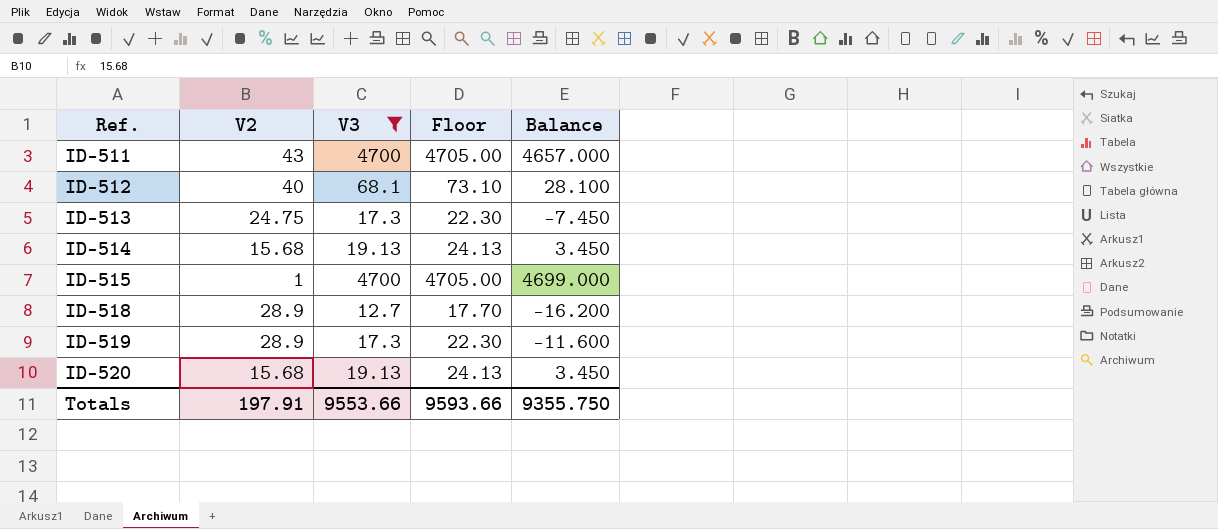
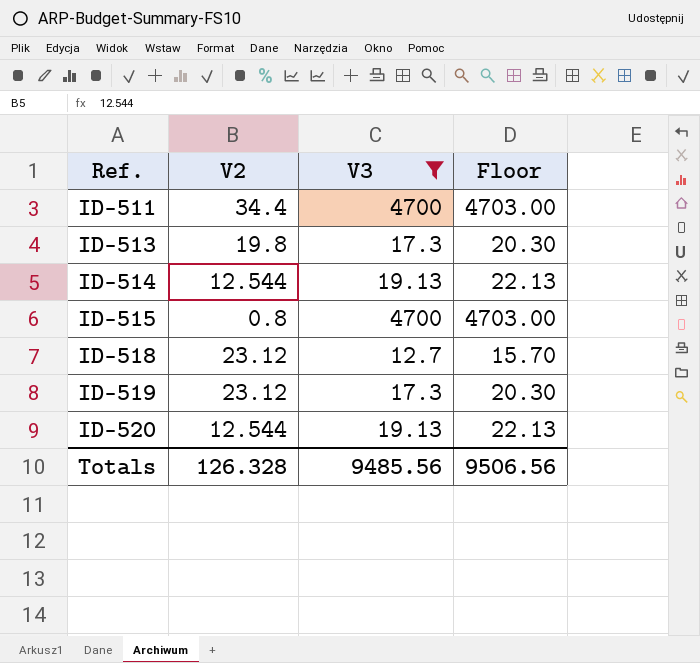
column Balance | formula: [V3] - [V2] -> none
column Floor | formula: [V3] + 5 -> [V3] + 3
row ID-512: 40 | 68.1 | 73.10 | 28.100 -> none
ID-511 | V2: 43 -> 34.4
ID-513 | V2: 24.75 -> 19.8
ID-514 | V2: 15.68 -> 12.544
ID-515 | V2: 1 -> 0.8
ID-518 | V2: 28.9 -> 23.12
ID-519 | V2: 28.9 -> 23.12
ID-520 | V2: 15.68 -> 12.544
Totals | V2: 197.91 -> 126.328
Totals | V3: 9553.66 -> 9485.56
Totals | Floor: 9593.66 -> 9506.56

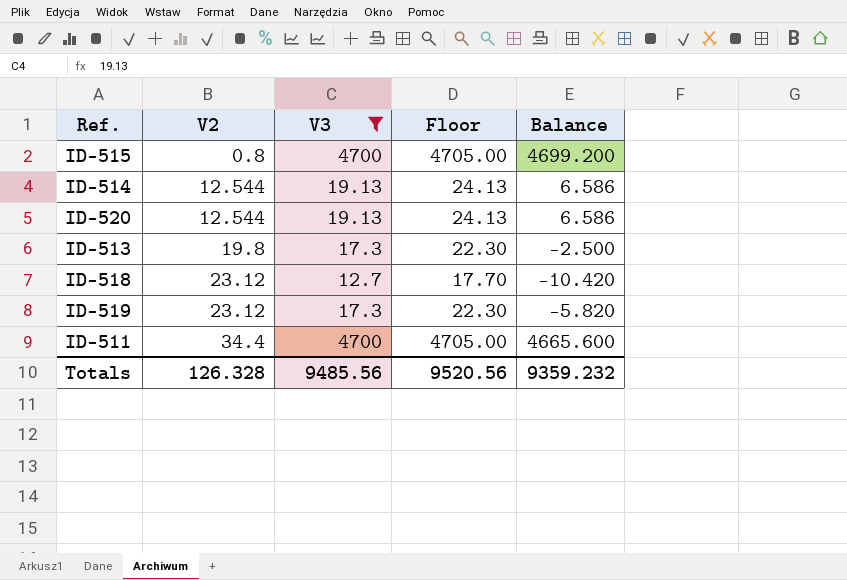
row order: Ref. ascending -> V2 ascending
column Floor | formula: [V3] + 3 -> [V3] + 5
column Balance | formula: none -> [V3] - [V2]
Totals | Floor: 9506.56 -> 9520.56

